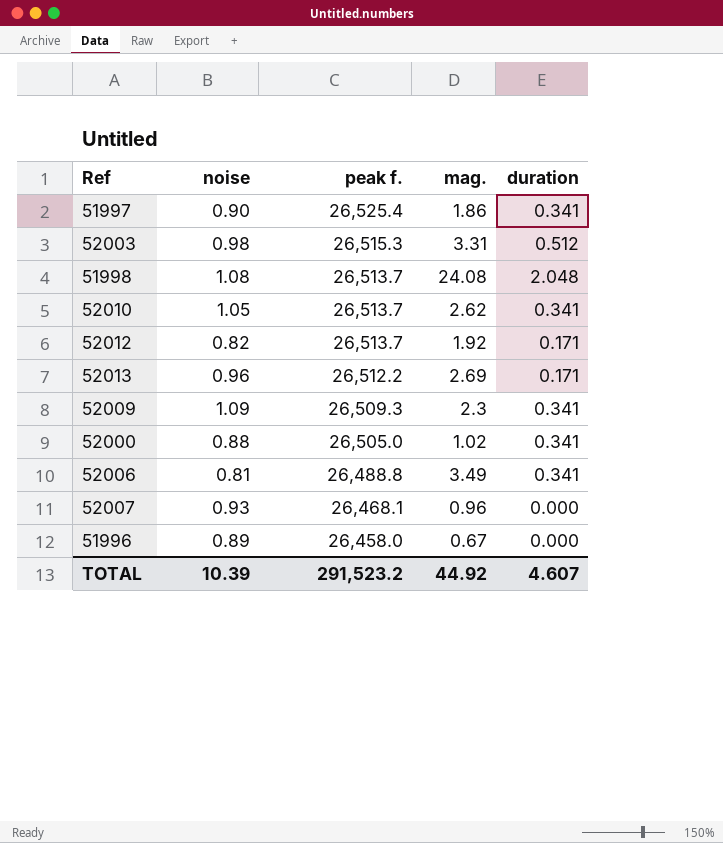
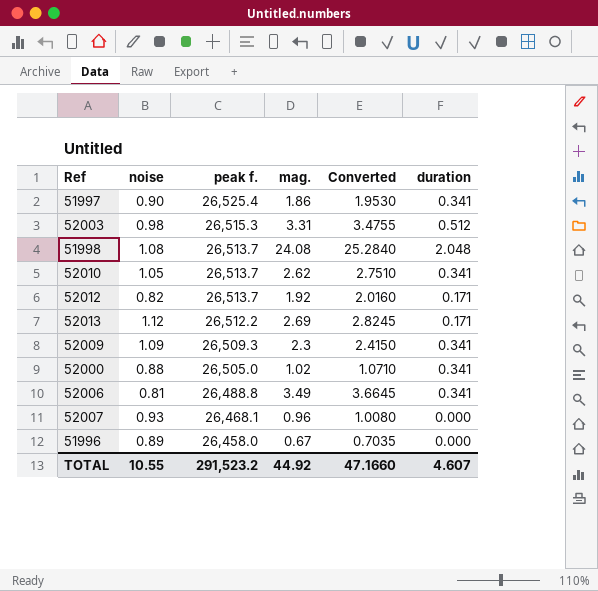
column Converted | formula: none -> [mag.] * 1.05
52013 | noise: 0.96 -> 1.12
TOTAL | noise: 10.39 -> 10.55

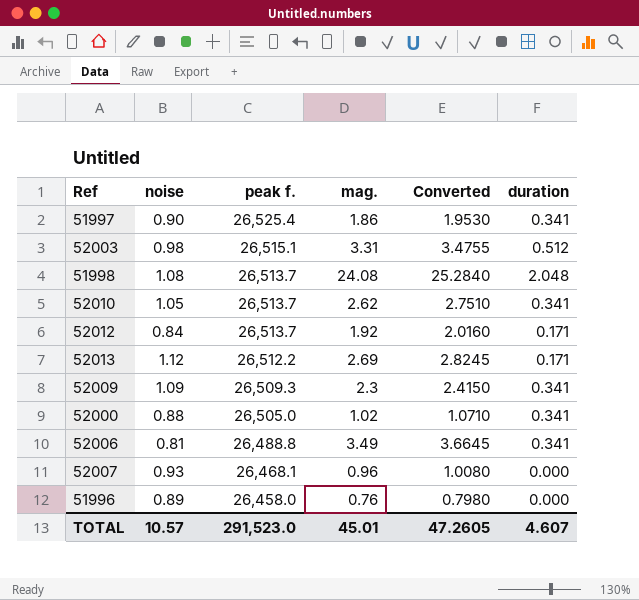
52003 | peak f.: 26,515.3 -> 26,515.1
52012 | noise: 0.82 -> 0.84
51996 | mag.: 0.67 -> 0.76
51996 | Converted: 0.7035 -> 0.7980
TOTAL | noise: 10.55 -> 10.57
TOTAL | peak f.: 291,523.2 -> 291,523.0
TOTAL | mag.: 44.92 -> 45.01
TOTAL | Converted: 47.1660 -> 47.2605

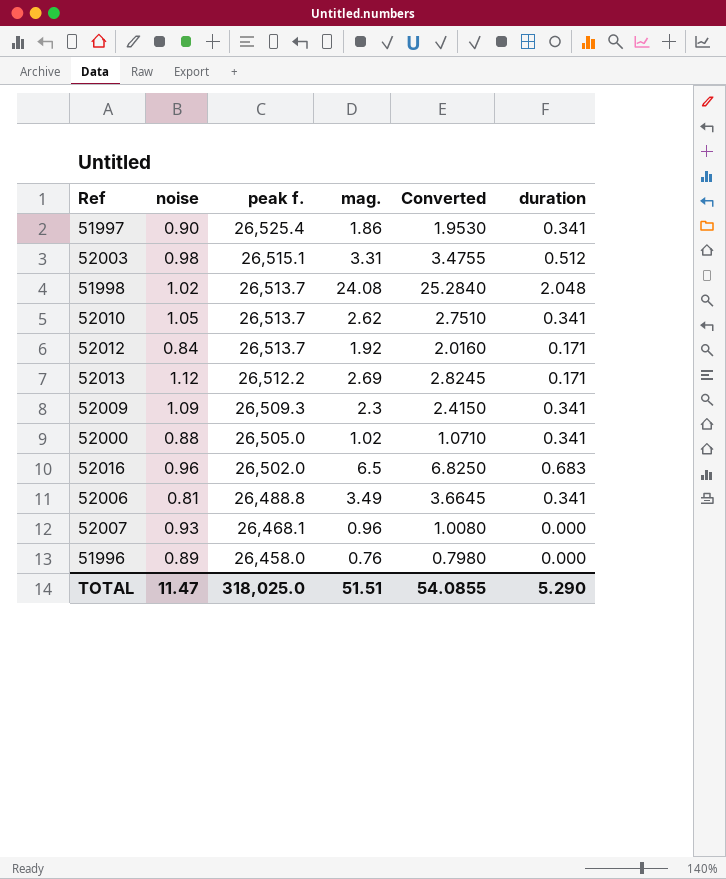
51998 | noise: 1.08 -> 1.02
row 52016: none -> 0.96 | 26,502.0 | 6.5 | 6.8250 | 0.683
TOTAL | noise: 10.57 -> 11.47
TOTAL | peak f.: 291,523.0 -> 318,025.0
TOTAL | mag.: 45.01 -> 51.51
TOTAL | Converted: 47.2605 -> 54.0855
TOTAL | duration: 4.607 -> 5.290

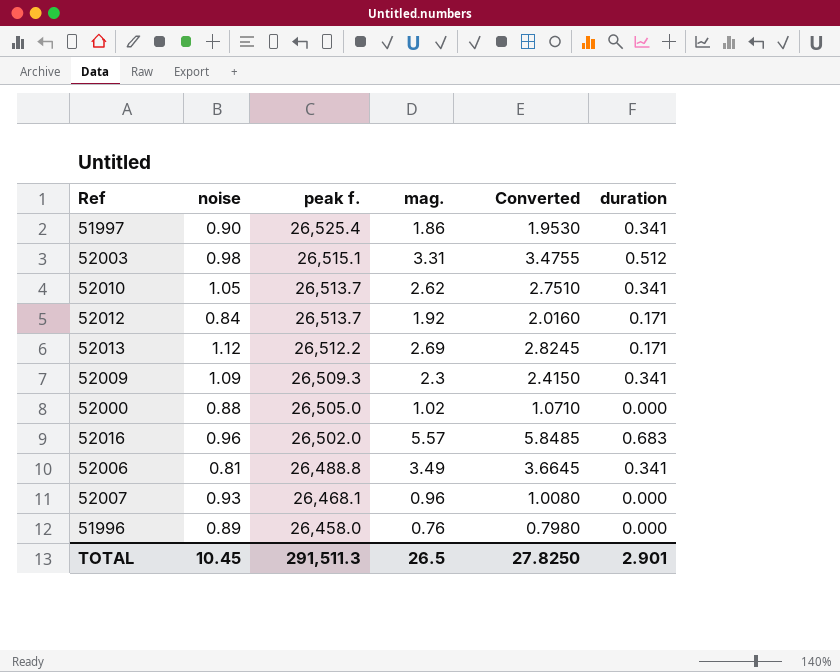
row 51998: 1.02 | 26,513.7 | 24.08 | 25.2840 | 2.048 -> none
52000 | duration: 0.341 -> 0.000
52016 | mag.: 6.5 -> 5.57
52016 | Converted: 6.8250 -> 5.8485
TOTAL | noise: 11.47 -> 10.45
TOTAL | peak f.: 318,025.0 -> 291,511.3
TOTAL | mag.: 51.51 -> 26.5
TOTAL | Converted: 54.0855 -> 27.8250
TOTAL | duration: 5.290 -> 2.901

